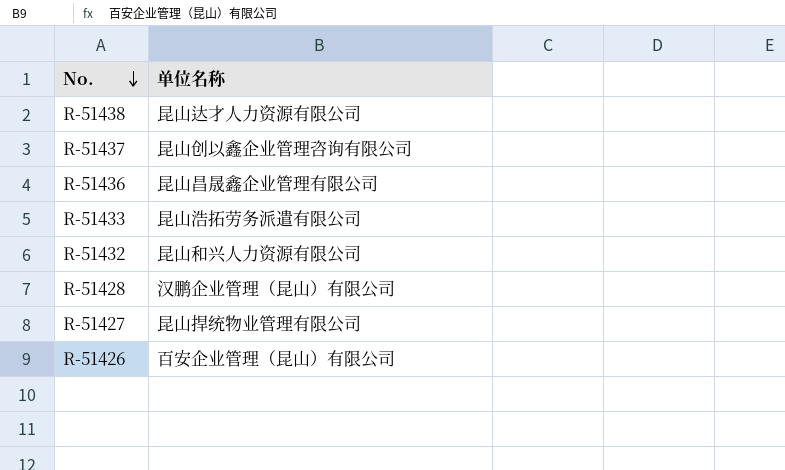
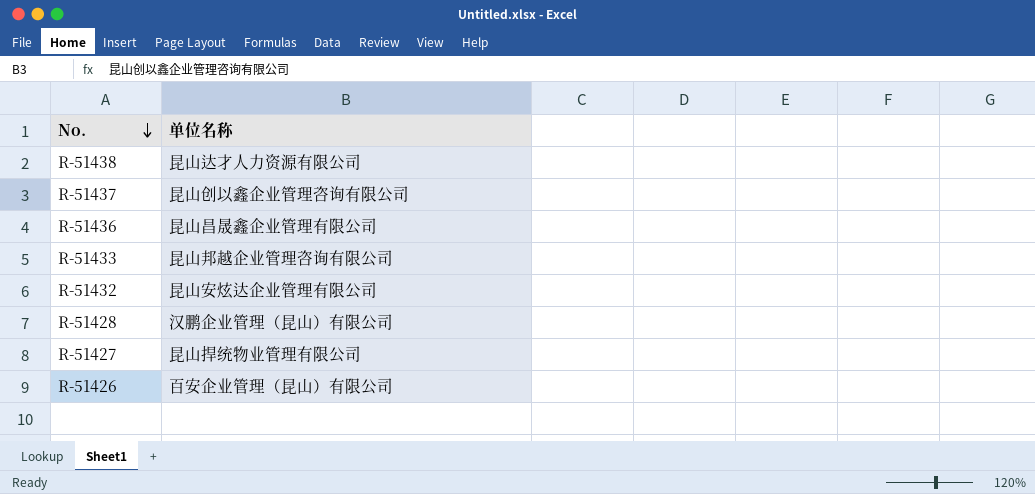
R-51433 | 单位名称: 昆山浩拓劳务派遣有限公司 -> 昆山邦越企业管理咨询有限公司
R-51432 | 单位名称: 昆山和兴人力资源有限公司 -> 昆山安炫达企业管理有限公司

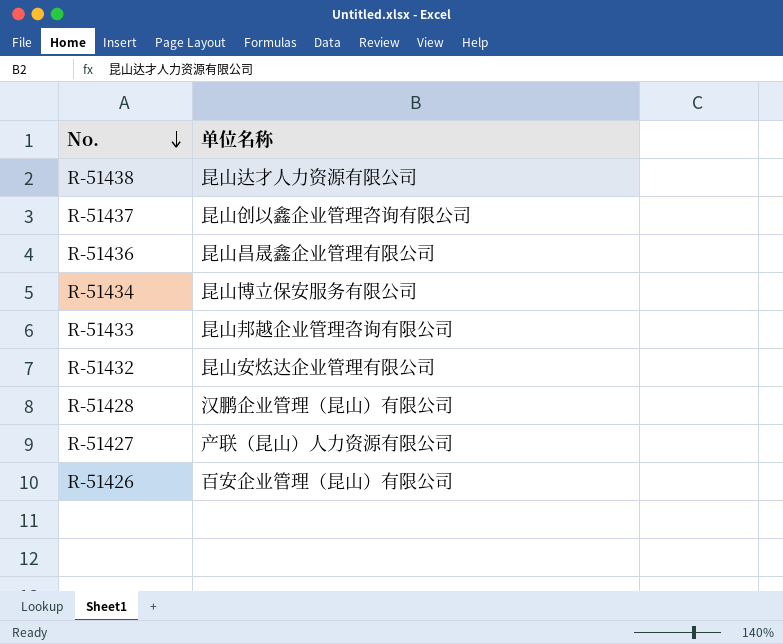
row R-51434: none -> 昆山博立保安服务有限公司
R-51427 | 单位名称: 昆山捍统物业管理有限公司 -> 产联（昆山）人力资源有限公司

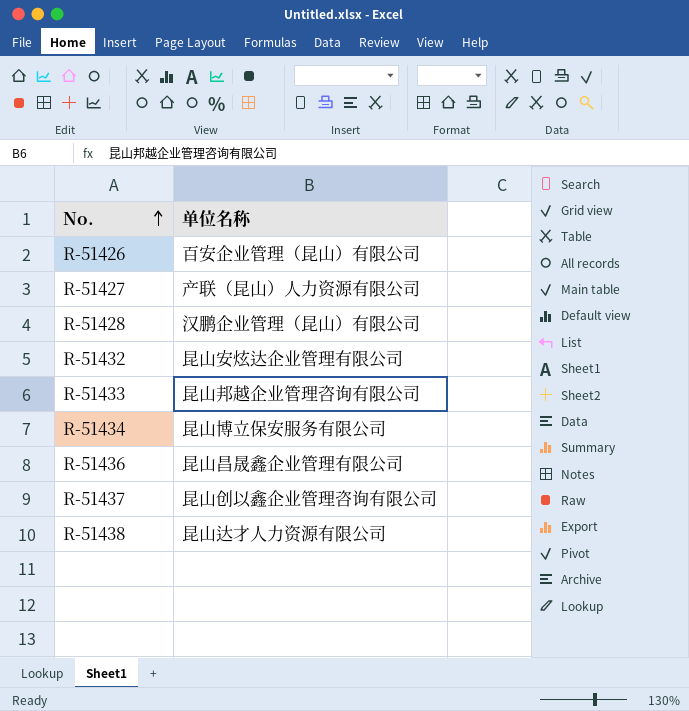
row order: No. descending -> No. ascending

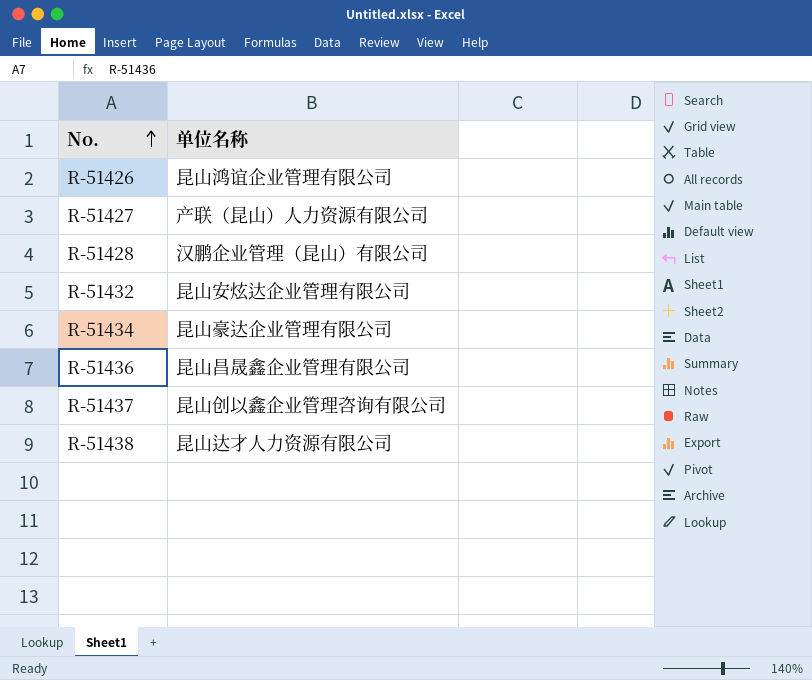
row R-51433: 昆山邦越企业管理咨询有限公司 -> none
R-51426 | 单位名称: 百安企业管理（昆山）有限公司 -> 昆山鸿谊企业管理有限公司
R-51434 | 单位名称: 昆山博立保安服务有限公司 -> 昆山豪达企业管理有限公司

